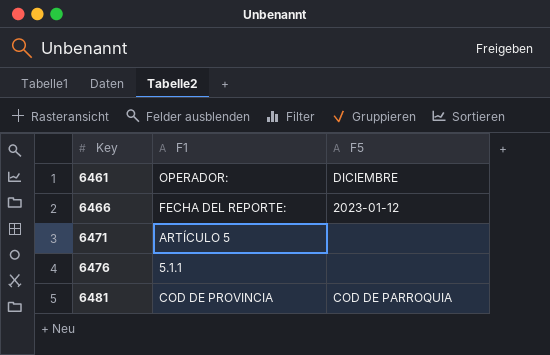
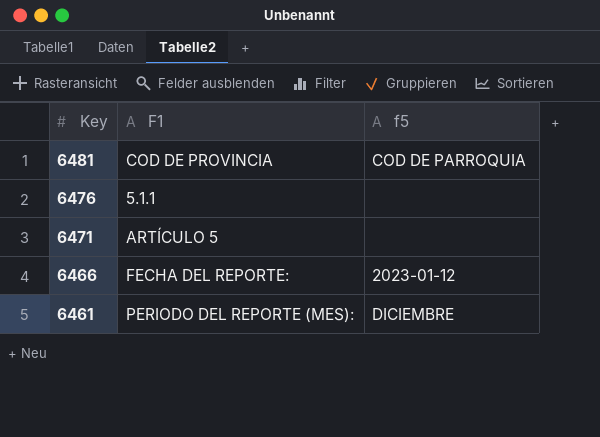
row order: Key ascending -> Key descending
column name: F5 -> f5
6461 | F1: OPERADOR: -> PERIODO DEL REPORTE (MES):

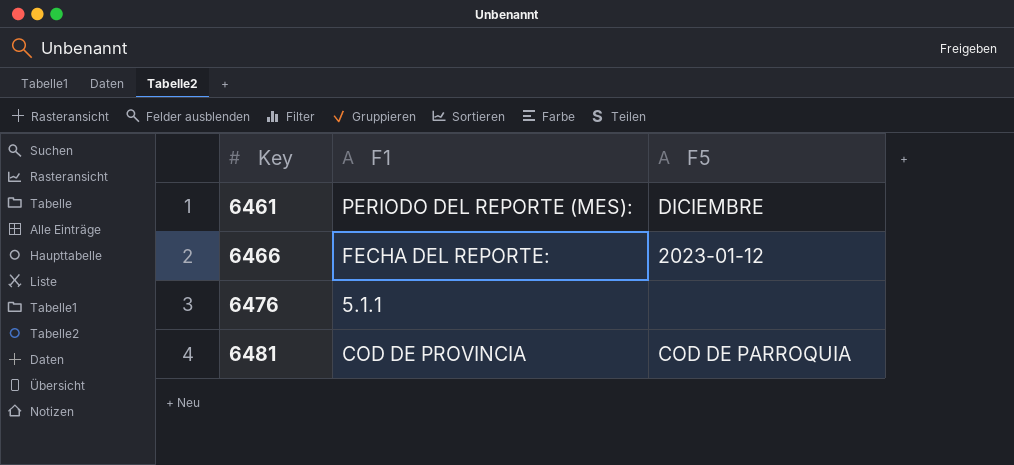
row order: Key descending -> Key ascending
column name: f5 -> F5
row 6471: ARTÍCULO 5 | none -> none

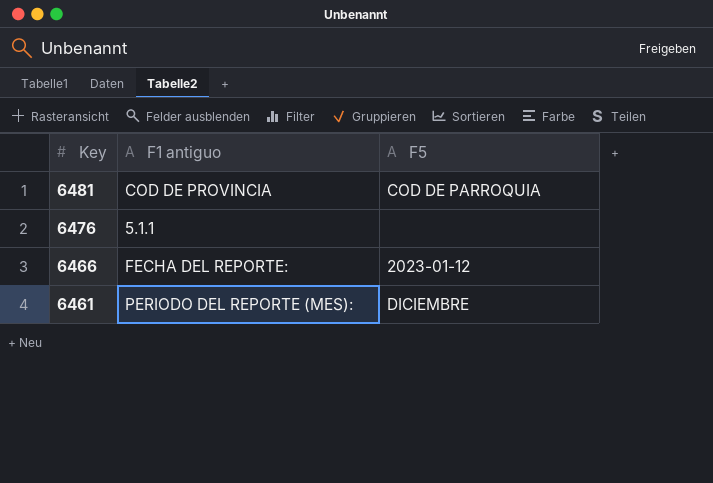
row order: Key ascending -> Key descending
column name: F1 -> F1 antiguo

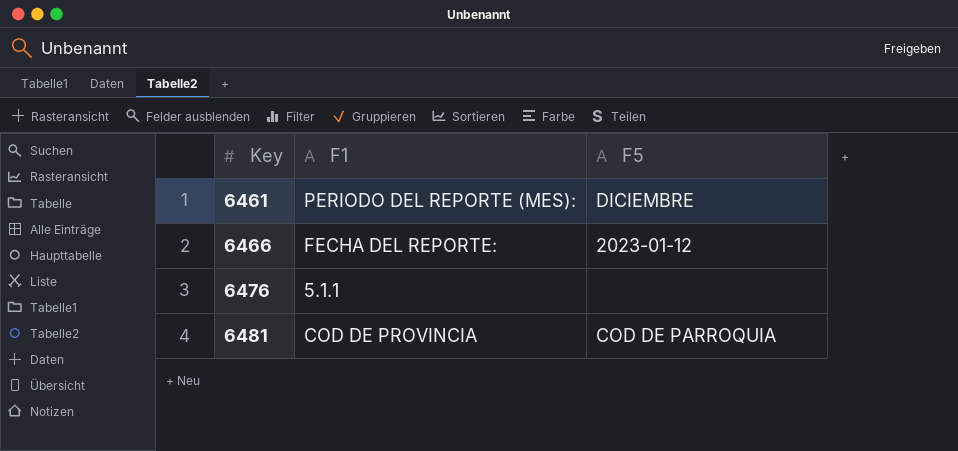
row order: Key descending -> Key ascending
column name: F1 antiguo -> F1

